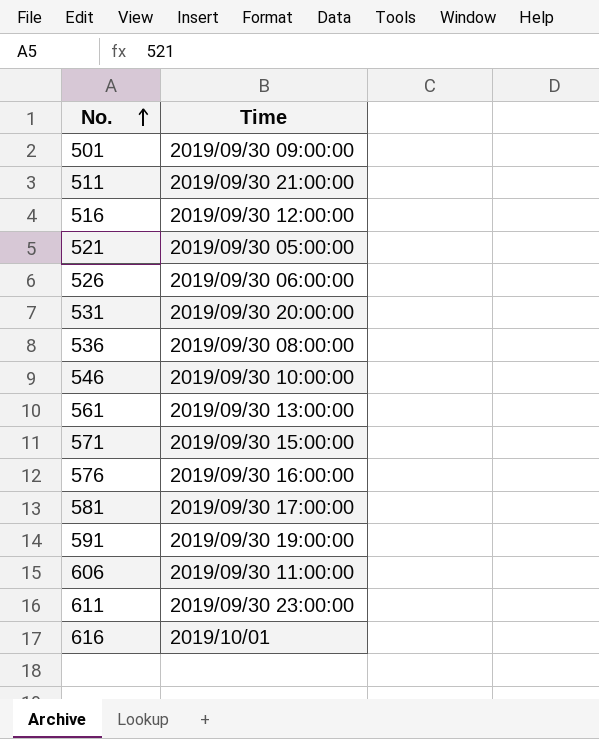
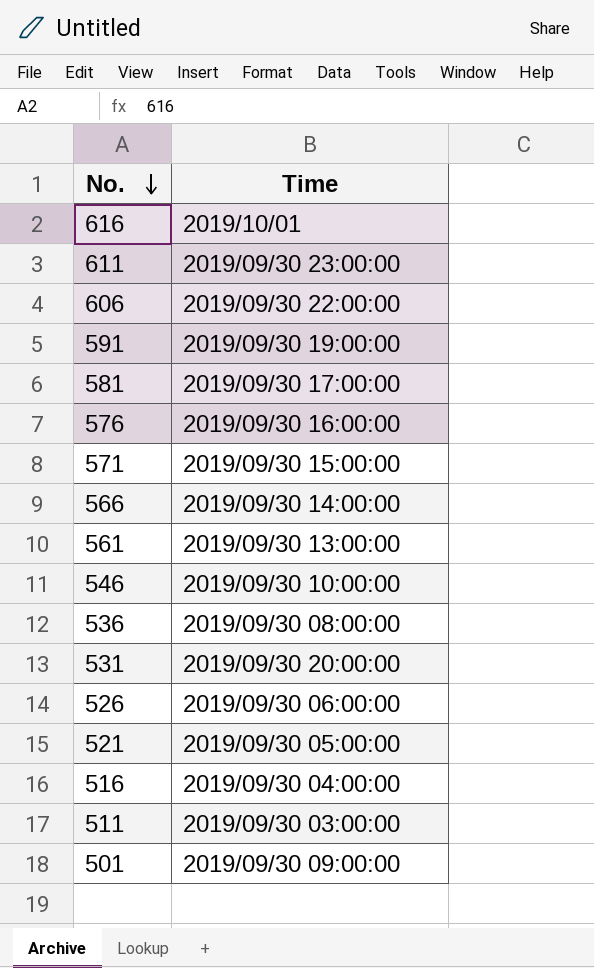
row order: No. ascending -> No. descending
606 | Time: 2019/09/30 11:00:00 -> 2019/09/30 22:00:00
row 566: none -> 2019/09/30 14:00:00
516 | Time: 2019/09/30 12:00:00 -> 2019/09/30 04:00:00
511 | Time: 2019/09/30 21:00:00 -> 2019/09/30 03:00:00

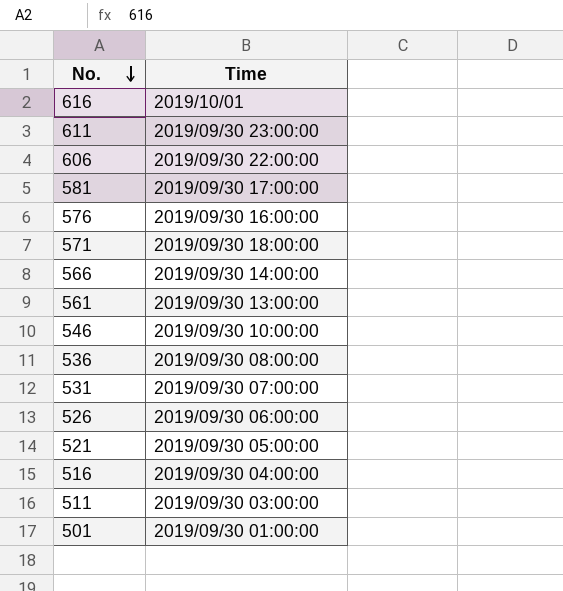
row 591: 2019/09/30 19:00:00 -> none
571 | Time: 2019/09/30 15:00:00 -> 2019/09/30 18:00:00
531 | Time: 2019/09/30 20:00:00 -> 2019/09/30 07:00:00
501 | Time: 2019/09/30 09:00:00 -> 2019/09/30 01:00:00

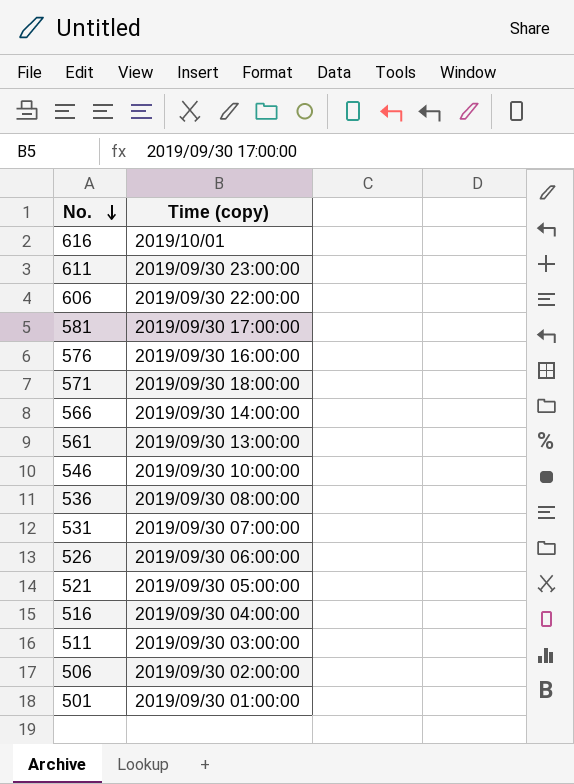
column name: Time -> Time (copy)
row 506: none -> 2019/09/30 02:00:00

